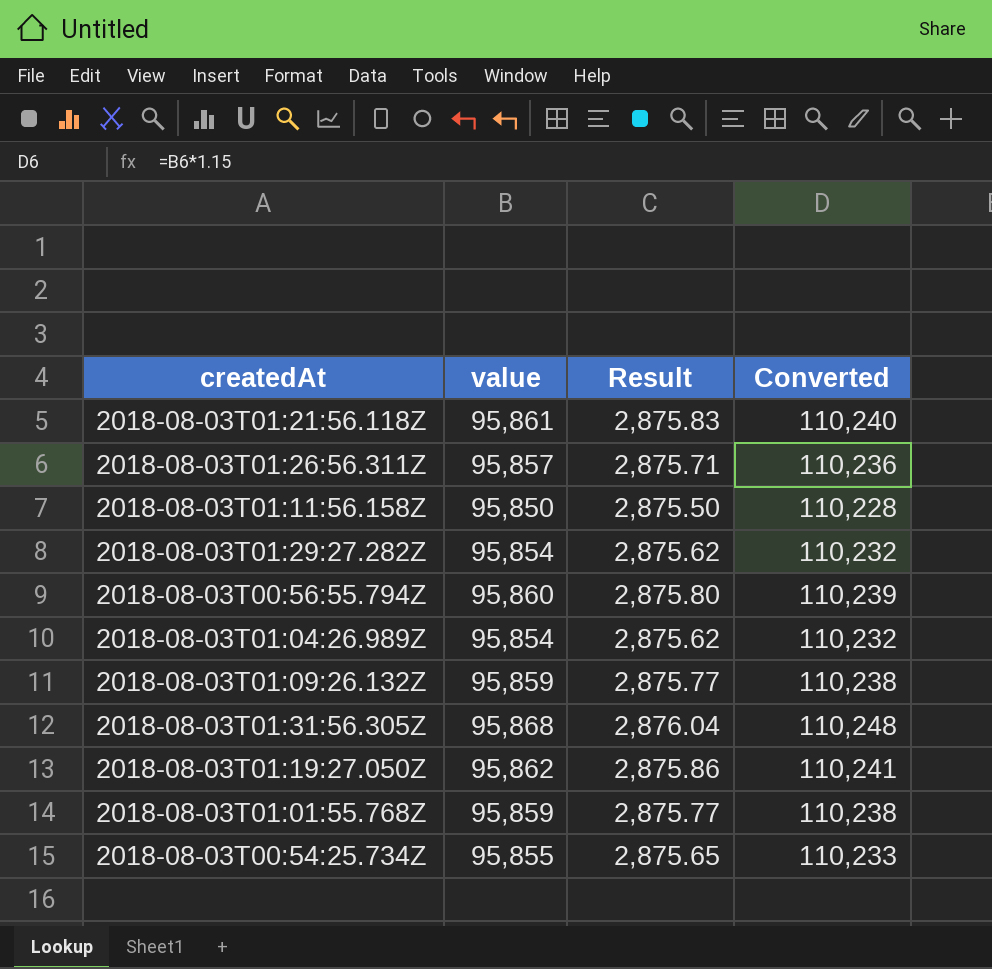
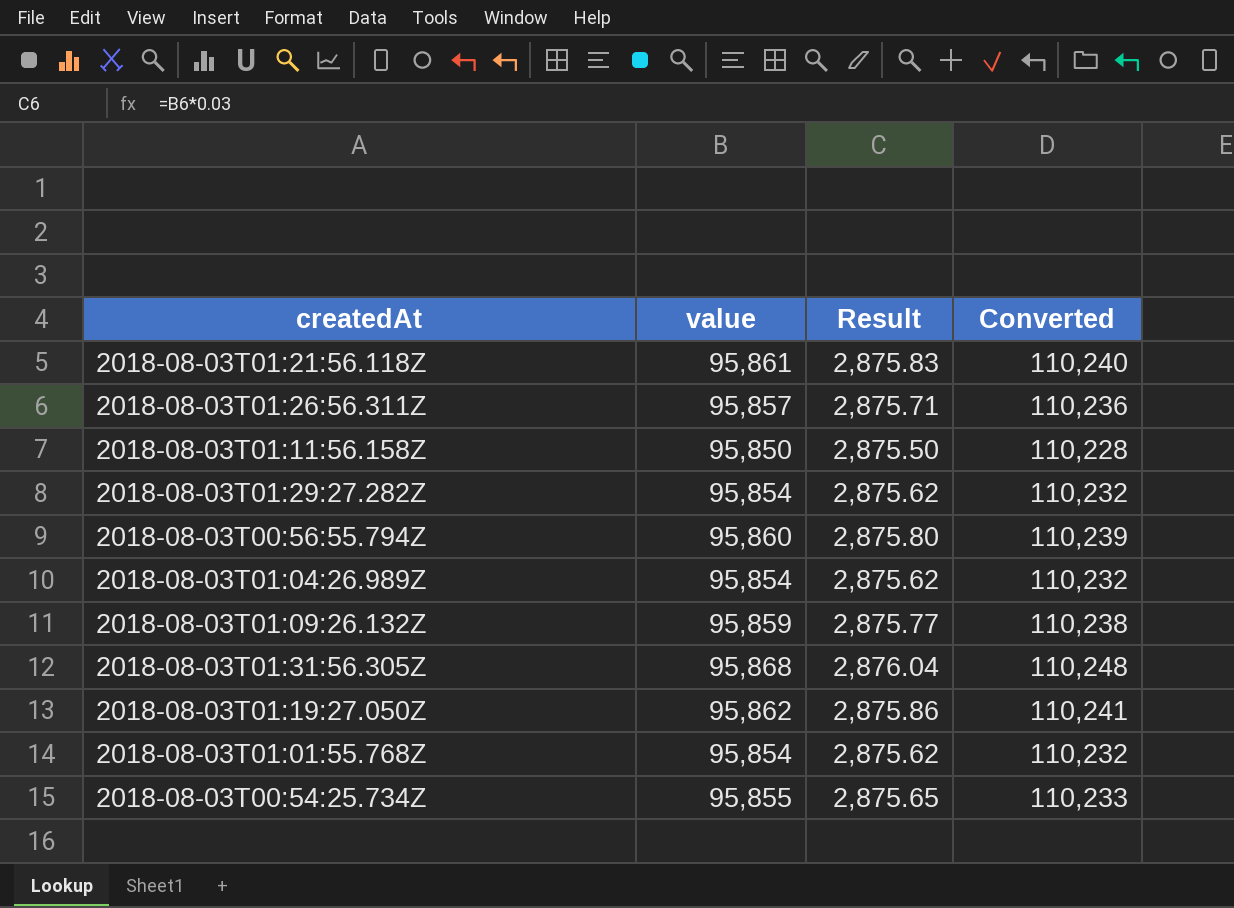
2018-08-03T01:01:55.768Z | value: 95,859 -> 95,854
2018-08-03T01:01:55.768Z | Result: 2,875.77 -> 2,875.62
2018-08-03T01:01:55.768Z | Converted: 110,238 -> 110,232

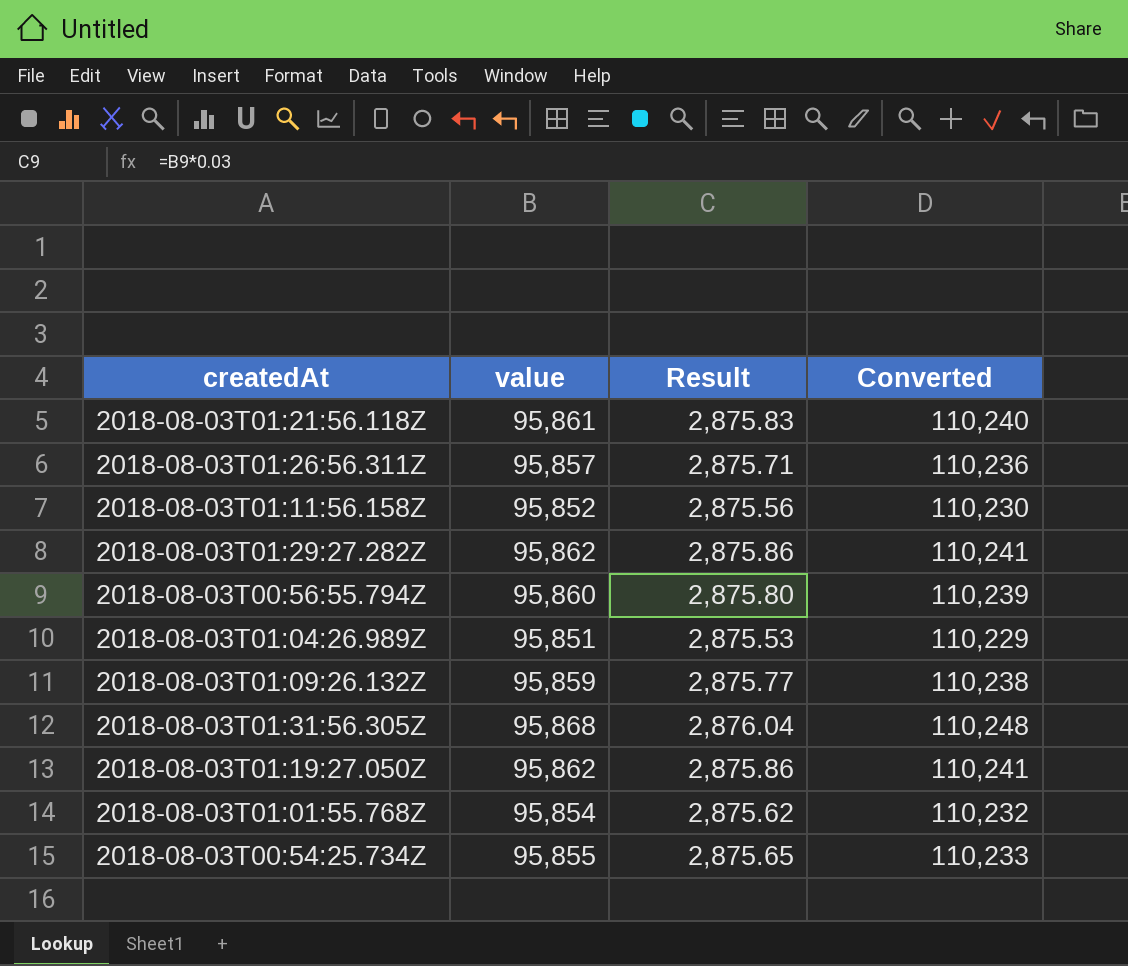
2018-08-03T01:11:56.158Z | value: 95,850 -> 95,852
2018-08-03T01:11:56.158Z | Result: 2,875.50 -> 2,875.56
2018-08-03T01:11:56.158Z | Converted: 110,228 -> 110,230
2018-08-03T01:29:27.282Z | value: 95,854 -> 95,862
2018-08-03T01:29:27.282Z | Result: 2,875.62 -> 2,875.86
2018-08-03T01:29:27.282Z | Converted: 110,232 -> 110,241
2018-08-03T01:04:26.989Z | value: 95,854 -> 95,851
2018-08-03T01:04:26.989Z | Result: 2,875.62 -> 2,875.53
2018-08-03T01:04:26.989Z | Converted: 110,232 -> 110,229

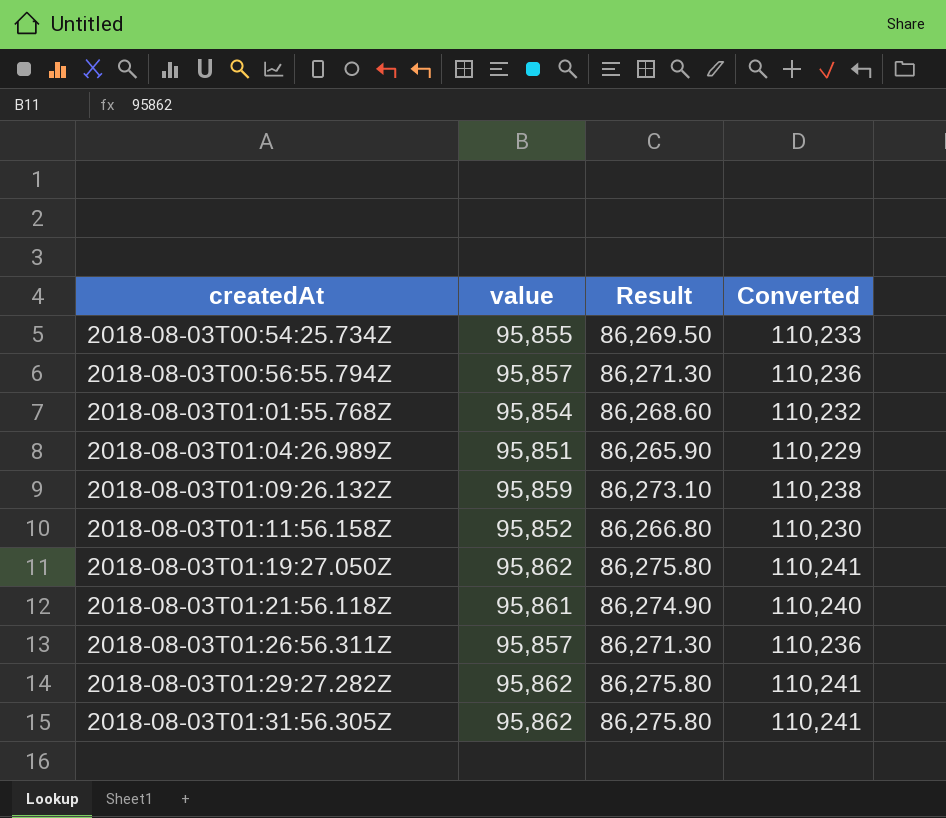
row order: none -> createdAt ascending
column Result | formula: [value] * 0.03 -> [value] * 0.9
2018-08-03T00:56:55.794Z | value: 95,860 -> 95,857
2018-08-03T00:56:55.794Z | Converted: 110,239 -> 110,236
2018-08-03T01:31:56.305Z | value: 95,868 -> 95,862
2018-08-03T01:31:56.305Z | Converted: 110,248 -> 110,241

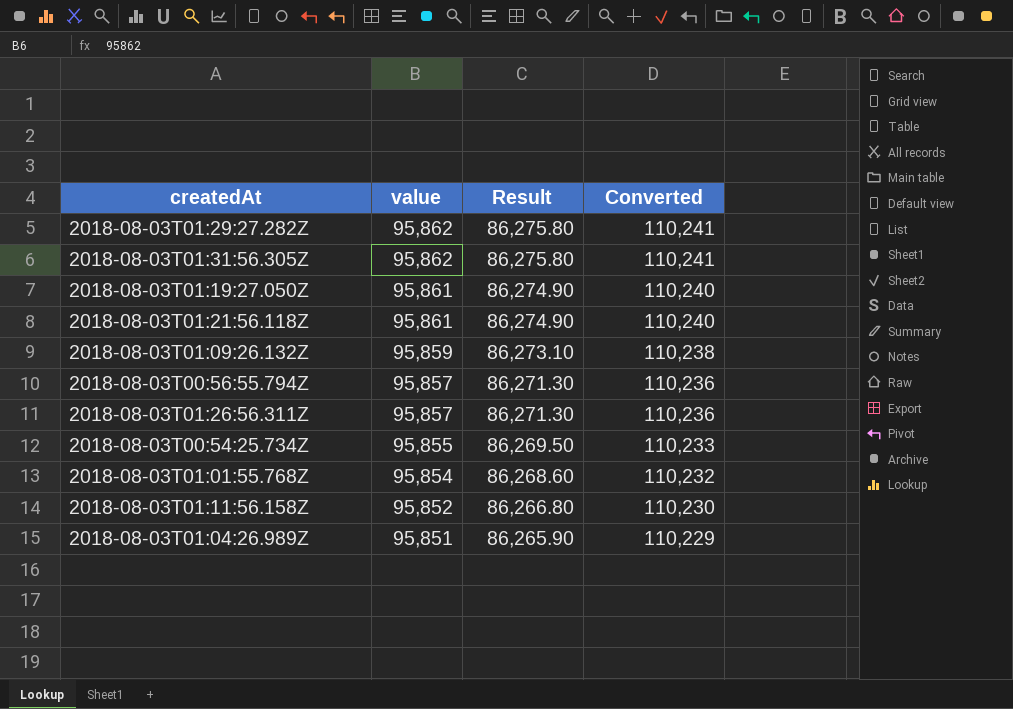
row order: createdAt ascending -> value descending
2018-08-03T01:19:27.050Z | value: 95,862 -> 95,861
2018-08-03T01:19:27.050Z | Result: 86,275.80 -> 86,274.90
2018-08-03T01:19:27.050Z | Converted: 110,241 -> 110,240

